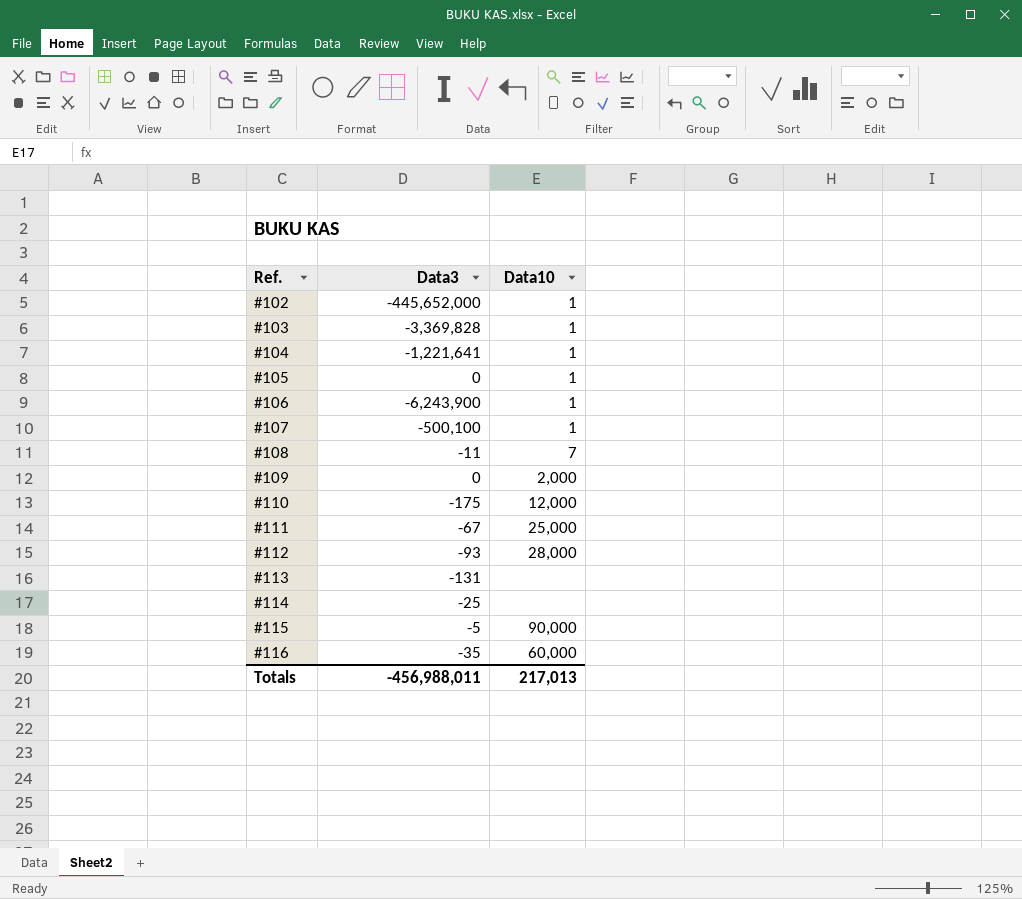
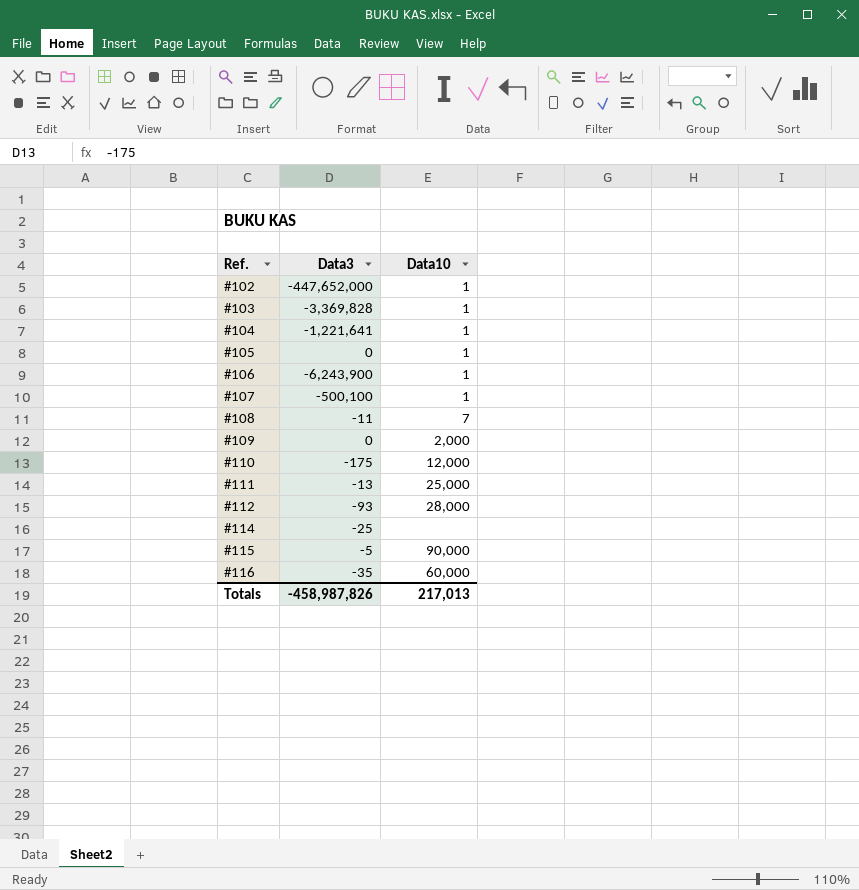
row #113: -131 | none -> none
#102 | Data3: -445,652,000 -> -447,652,000
#111 | Data3: -67 -> -13
Totals | Data3: -456,988,011 -> -458,987,826

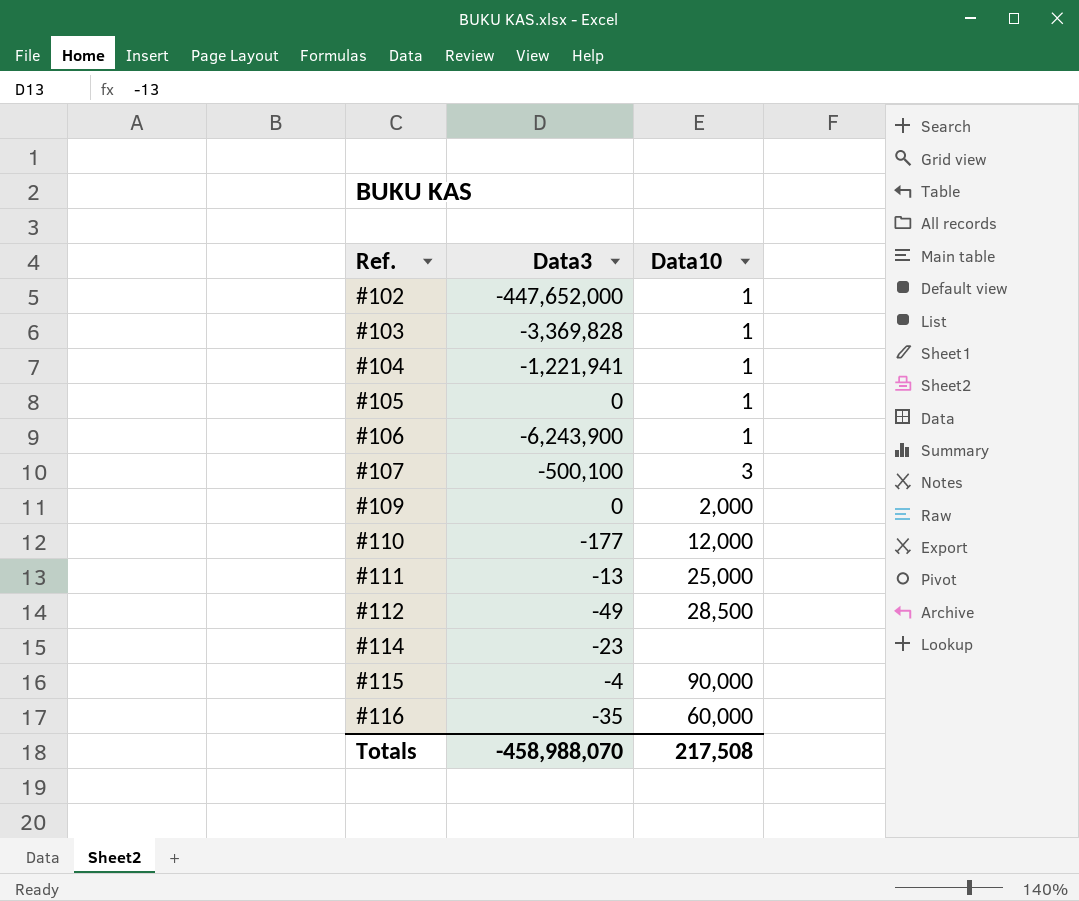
row #108: -11 | 7 -> none
#104 | Data3: -1,221,641 -> -1,221,941
#107 | Data10: 1 -> 3
#110 | Data3: -175 -> -177
#112 | Data3: -93 -> -49
#112 | Data10: 28,000 -> 28,500
#114 | Data3: -25 -> -23
#115 | Data3: -5 -> -4
Totals | Data3: -458,987,826 -> -458,988,070
Totals | Data10: 217,013 -> 217,508

